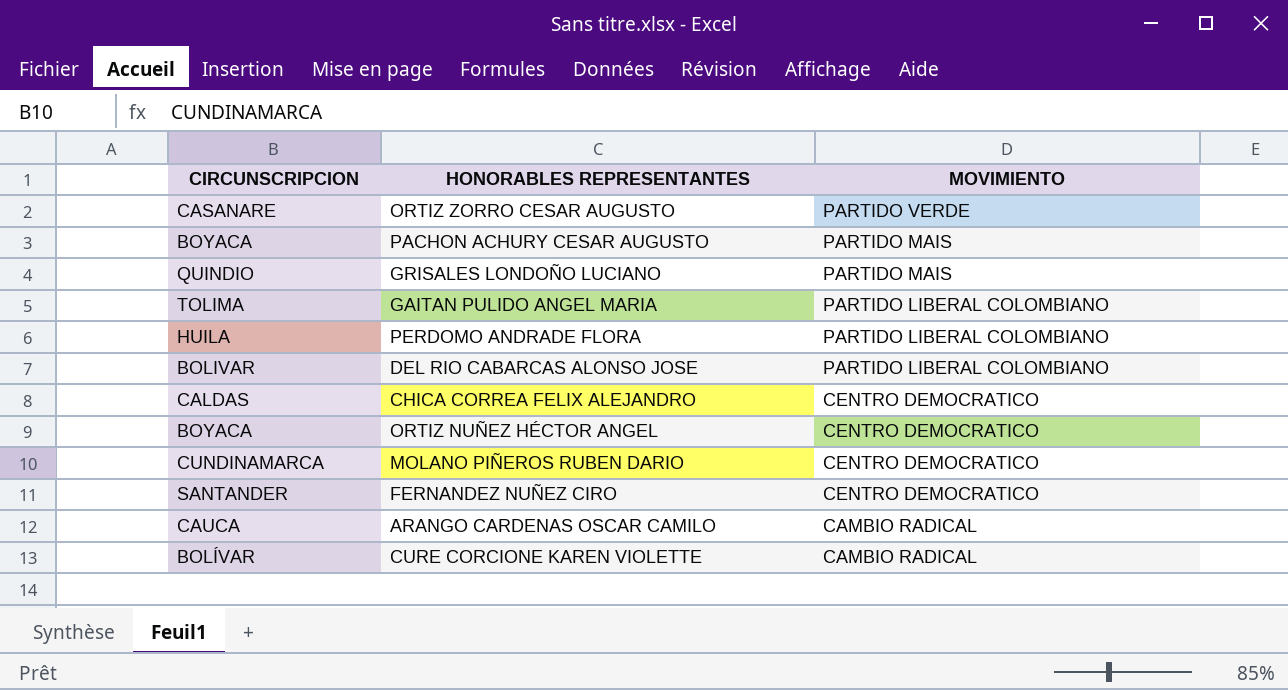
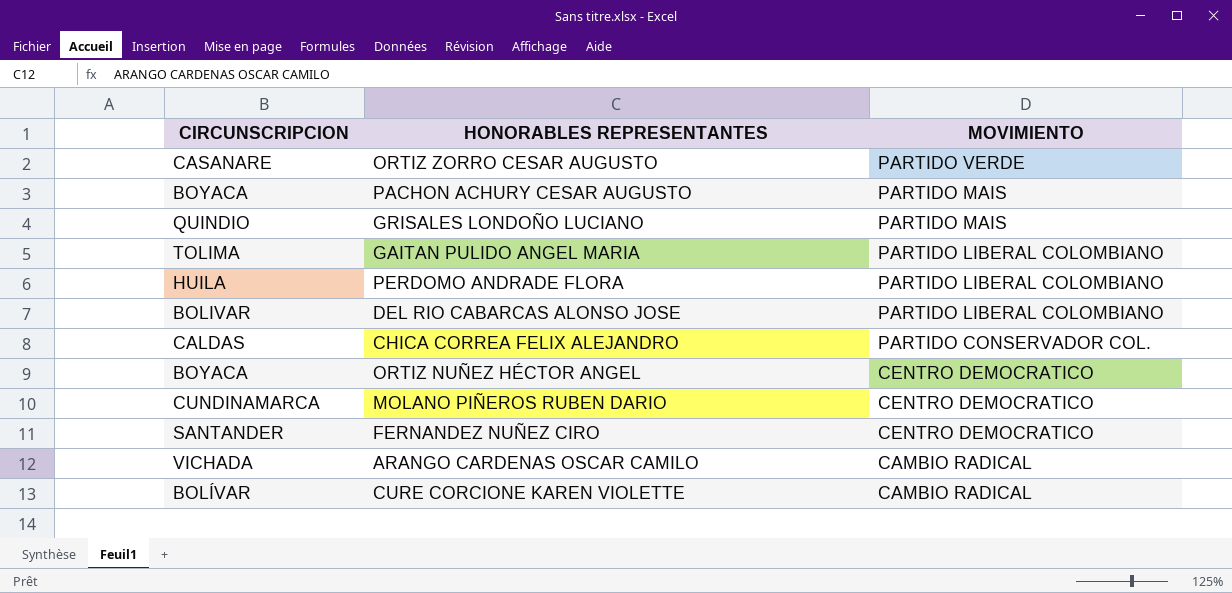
CHICA CORREA FELIX ALEJANDRO | MOVIMIENTO: CENTRO DEMOCRATICO -> PARTIDO CONSERVADOR COL.
ARANGO CARDENAS OSCAR CAMILO | CIRCUNSCRIPCION: CAUCA -> VICHADA

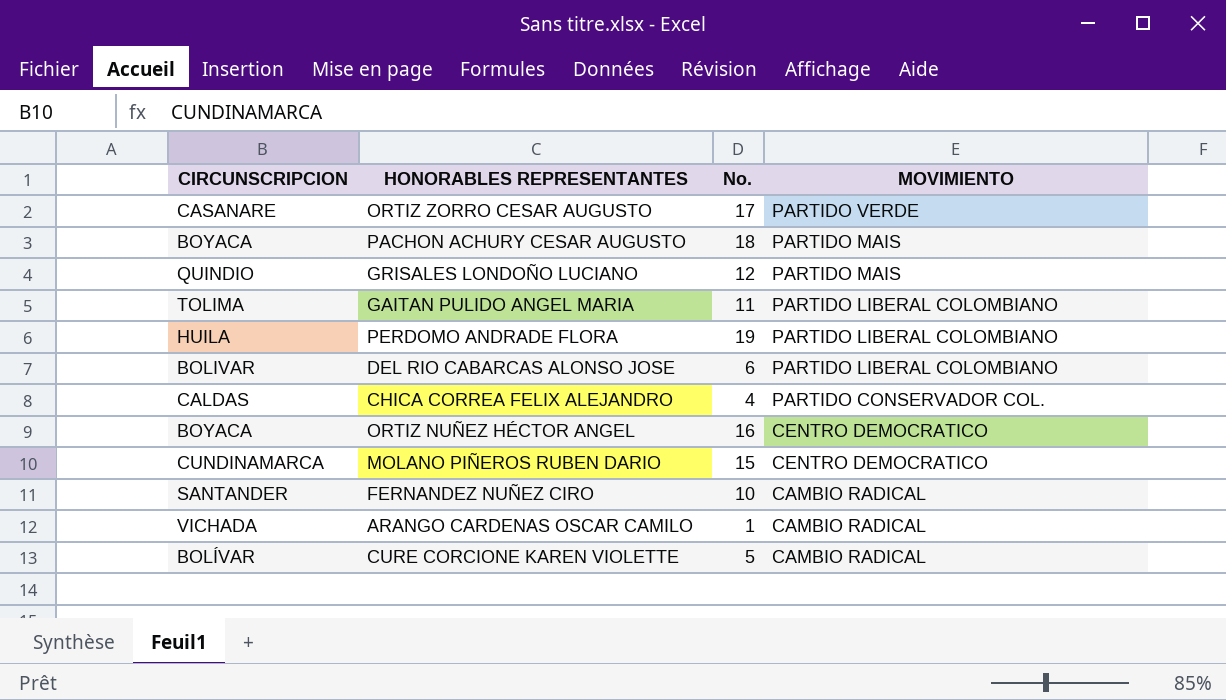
column No. | position: none -> 3
FERNANDEZ NUÑEZ CIRO | MOVIMIENTO: CENTRO DEMOCRATICO -> CAMBIO RADICAL

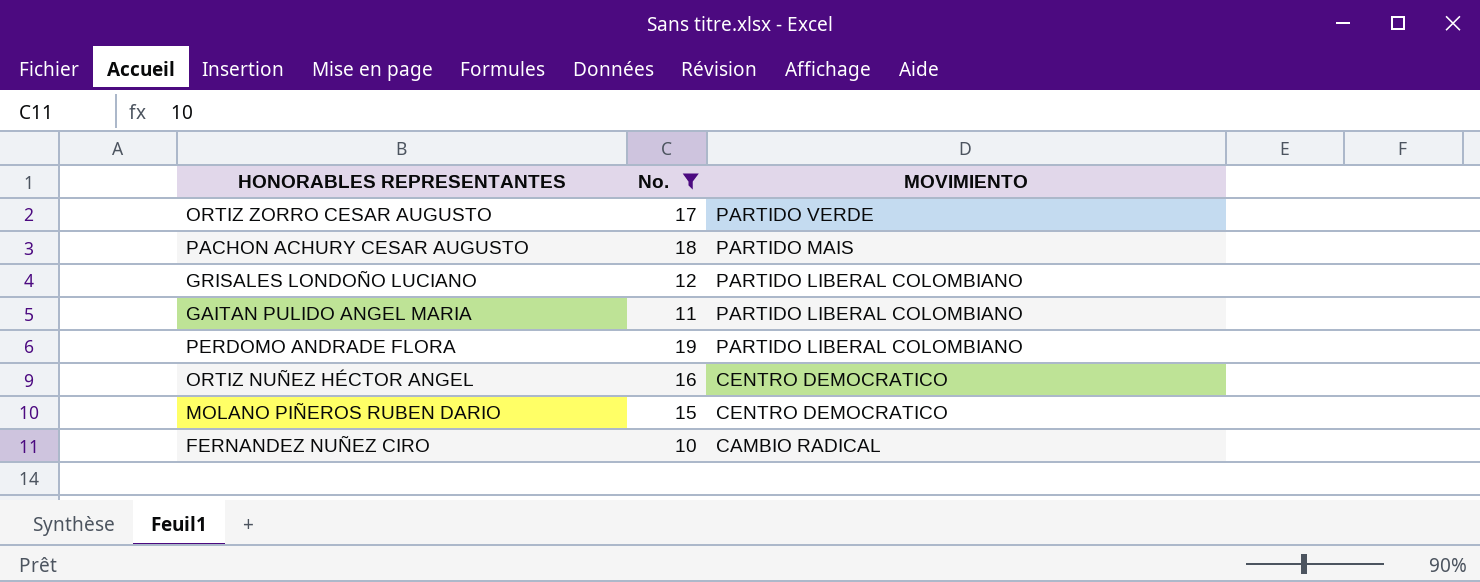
filter: none -> No. >= 10
column CIRCUNSCRIPCION | position: 1 -> none
GRISALES LONDOÑO LUCIANO | MOVIMIENTO: PARTIDO MAIS -> PARTIDO LIBERAL COLOMBIANO

